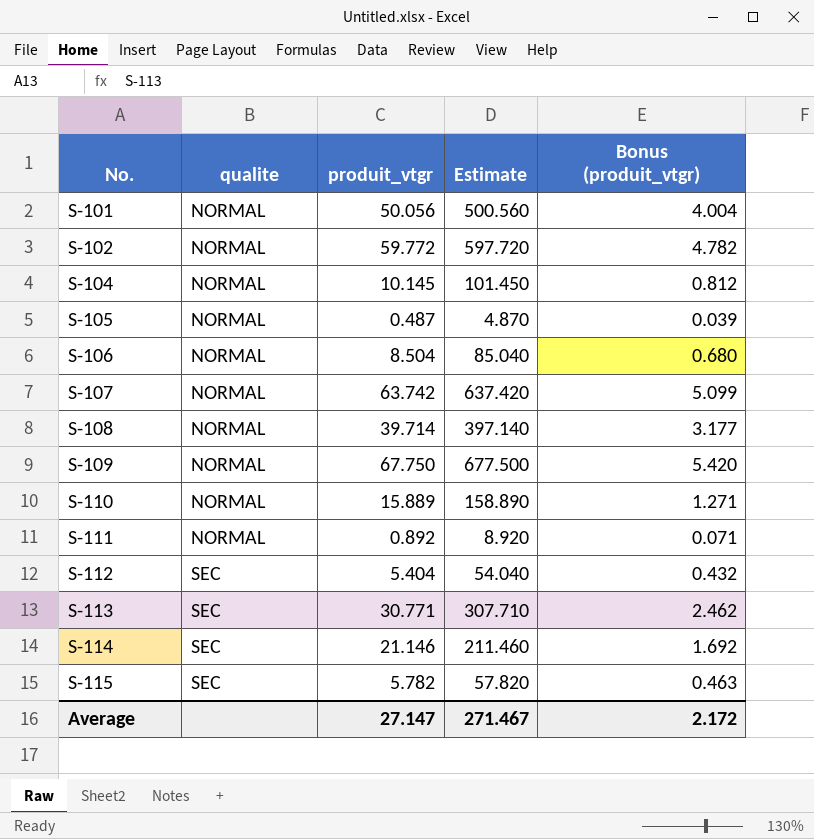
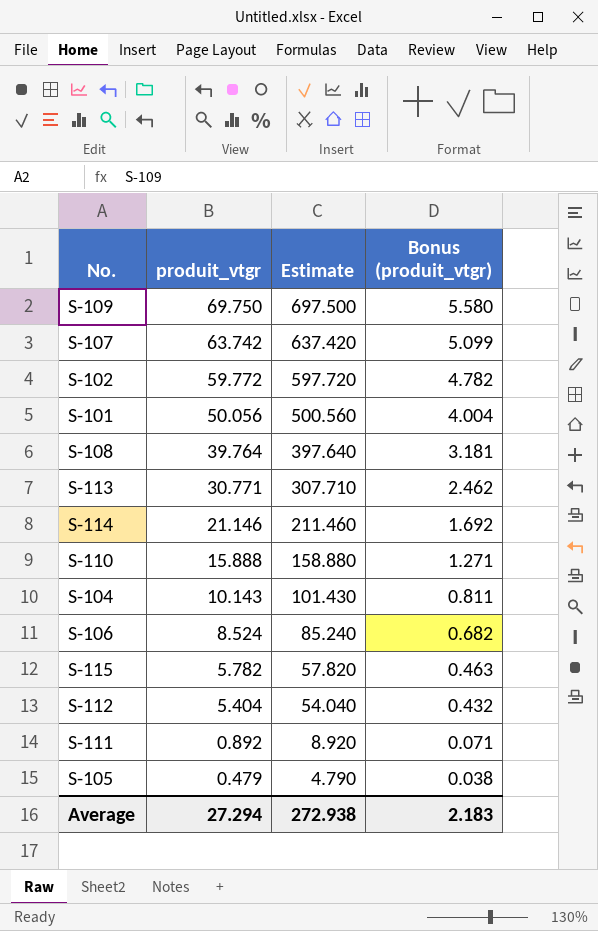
row order: No. ascending -> produit_vtgr descending
column qualite | position: 2 -> none
S-109 | produit_vtgr: 67.750 -> 69.750
S-109 | Estimate: 677.500 -> 697.500
S-109 | Bonus (produit_vtgr): 5.420 -> 5.580
S-108 | produit_vtgr: 39.714 -> 39.764
S-108 | Estimate: 397.140 -> 397.640
S-108 | Bonus (produit_vtgr): 3.177 -> 3.181
S-110 | produit_vtgr: 15.889 -> 15.888
S-110 | Estimate: 158.890 -> 158.880
S-104 | produit_vtgr: 10.145 -> 10.143
S-104 | Estimate: 101.450 -> 101.430
S-104 | Bonus (produit_vtgr): 0.812 -> 0.811
S-106 | produit_vtgr: 8.504 -> 8.524
S-106 | Estimate: 85.040 -> 85.240
S-106 | Bonus (produit_vtgr): 0.680 -> 0.682
S-105 | produit_vtgr: 0.487 -> 0.479
S-105 | Estimate: 4.870 -> 4.790
S-105 | Bonus (produit_vtgr): 0.039 -> 0.038
Average | produit_vtgr: 27.147 -> 27.294
Average | Estimate: 271.467 -> 272.938
Average | Bonus (produit_vtgr): 2.172 -> 2.183

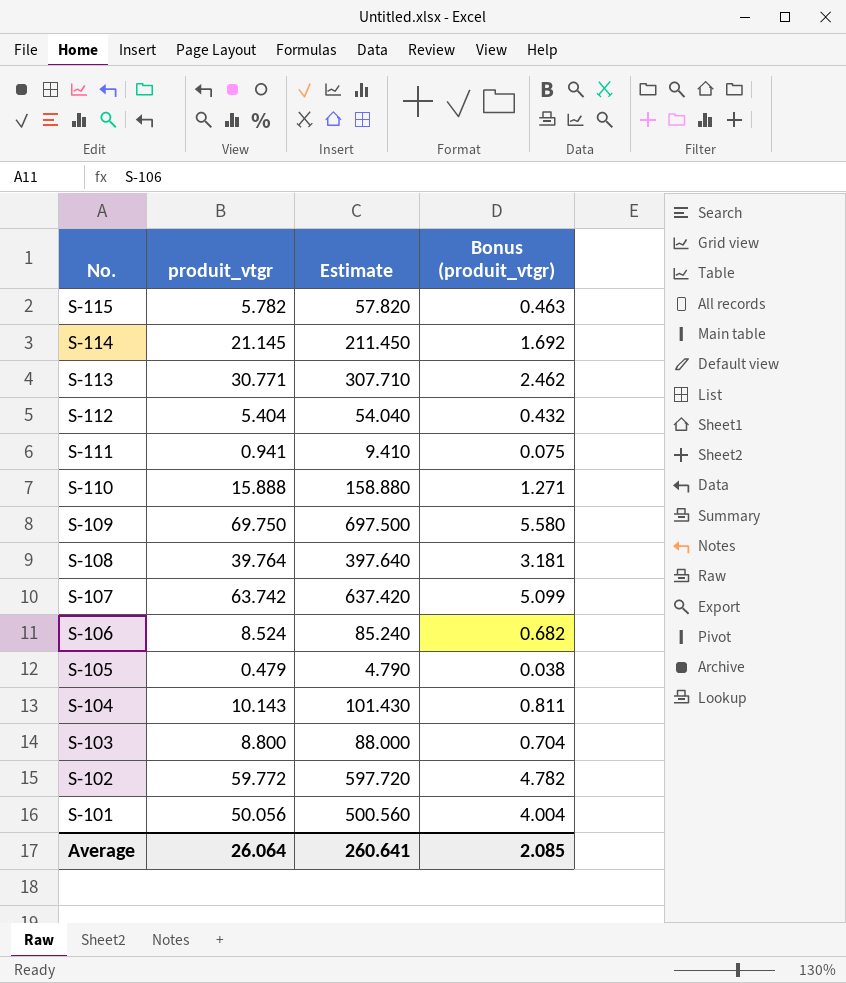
row order: produit_vtgr descending -> No. descending
S-114 | produit_vtgr: 21.146 -> 21.145
S-114 | Estimate: 211.460 -> 211.450
S-111 | produit_vtgr: 0.892 -> 0.941
S-111 | Estimate: 8.920 -> 9.410
S-111 | Bonus (produit_vtgr): 0.071 -> 0.075
row S-103: none -> 8.800 | 88.000 | 0.704
Average | produit_vtgr: 27.294 -> 26.064
Average | Estimate: 272.938 -> 260.641
Average | Bonus (produit_vtgr): 2.183 -> 2.085

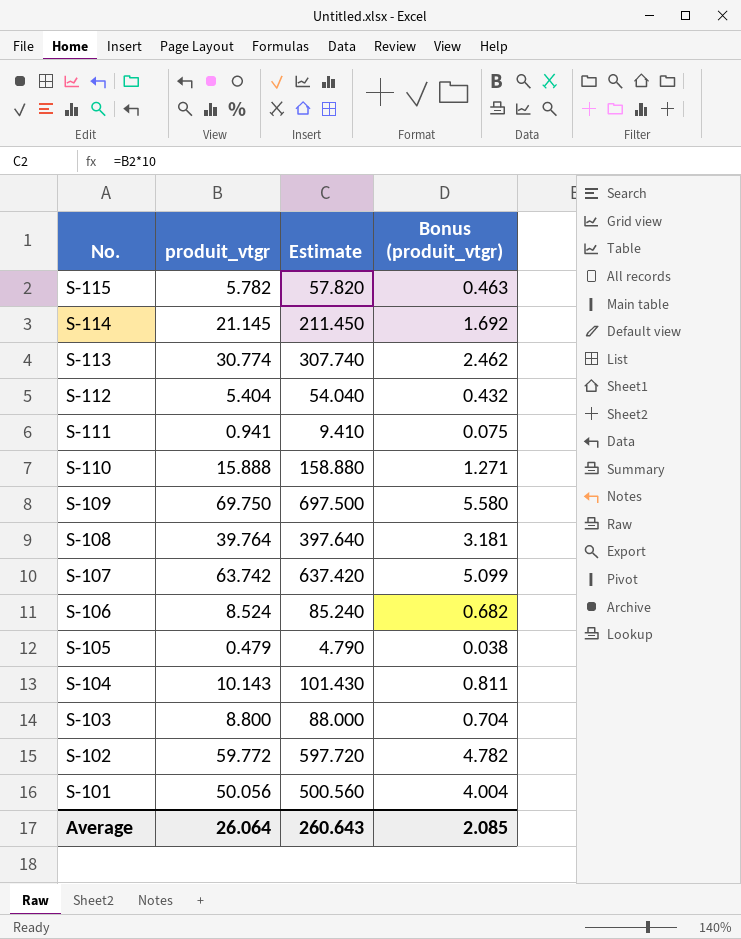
S-113 | produit_vtgr: 30.771 -> 30.774
S-113 | Estimate: 307.710 -> 307.740
Average | Estimate: 260.641 -> 260.643

